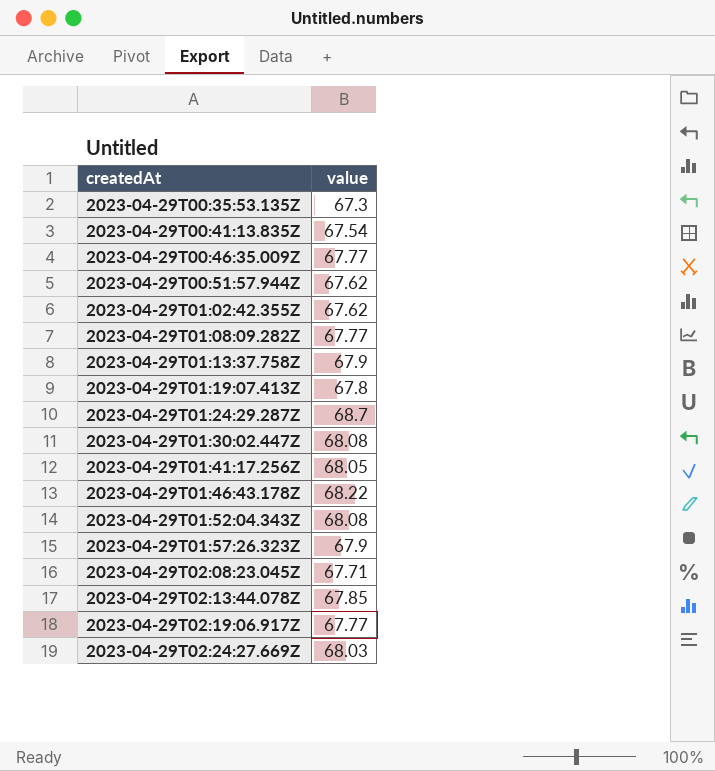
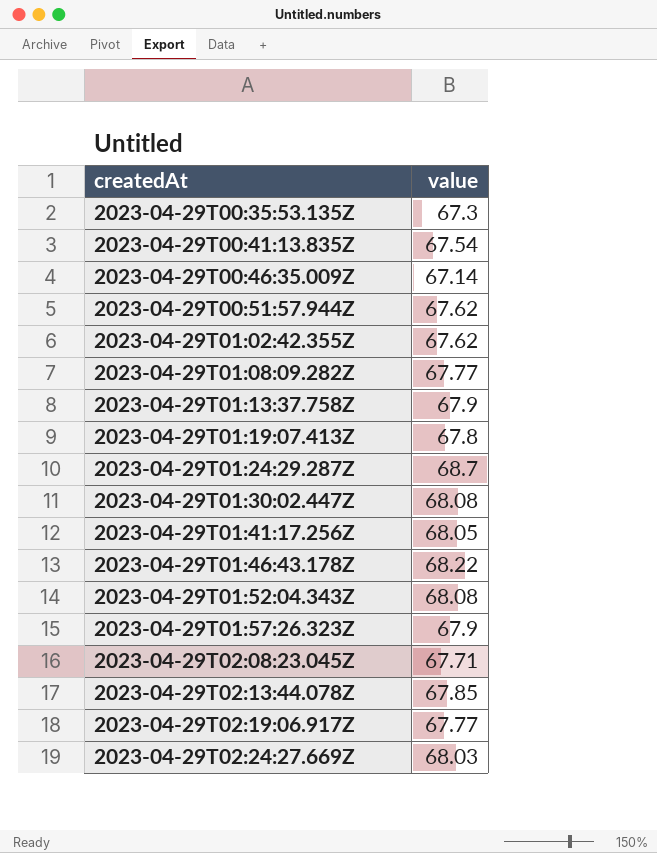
2023-04-29T00:46:35.009Z | value: 67.77 -> 67.14

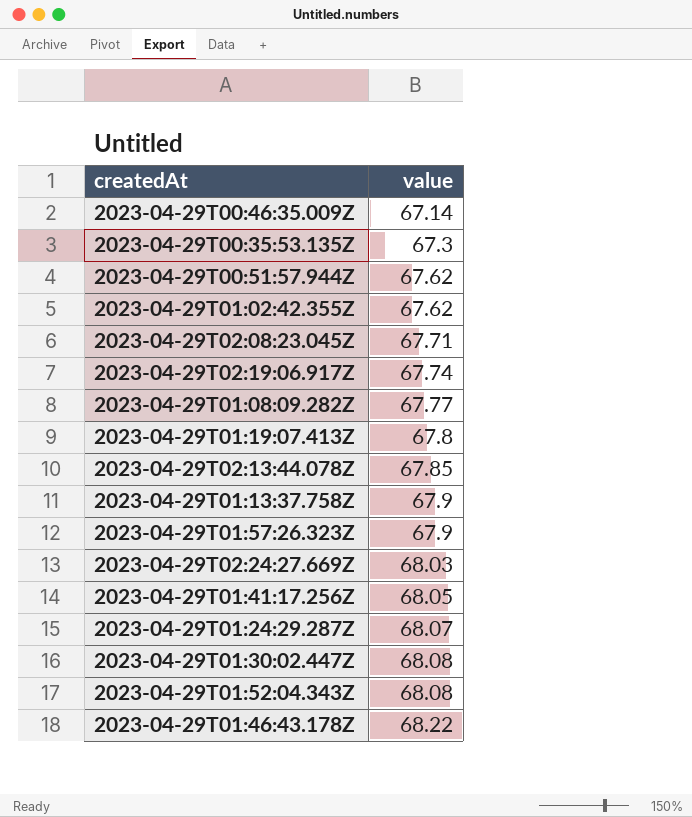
row order: createdAt ascending -> value ascending
row 2023-04-29T00:41:13.835Z: 67.54 -> none
2023-04-29T02:19:06.917Z | value: 67.77 -> 67.74
2023-04-29T01:24:29.287Z | value: 68.7 -> 68.07

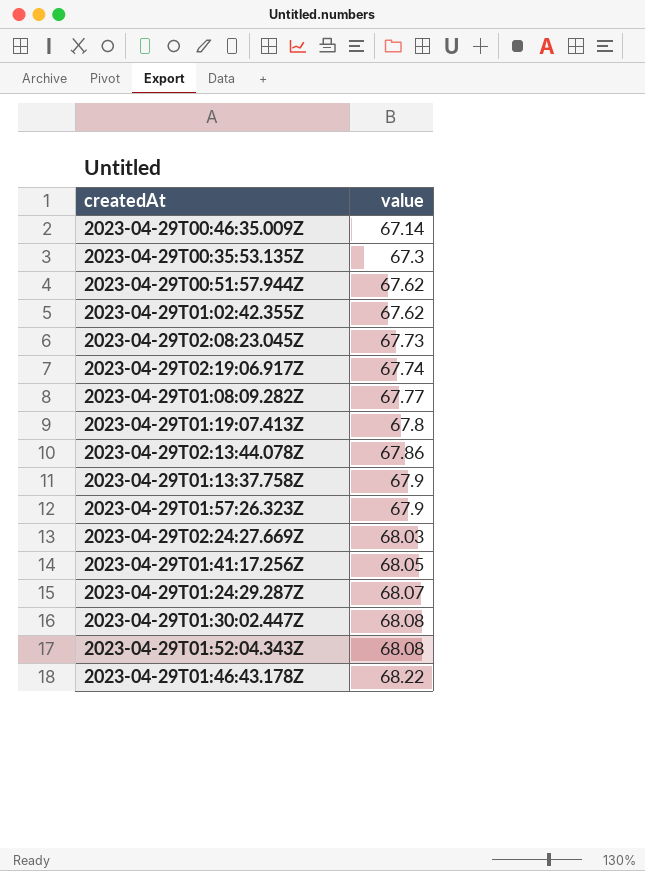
2023-04-29T02:08:23.045Z | value: 67.71 -> 67.73
2023-04-29T02:13:44.078Z | value: 67.85 -> 67.86

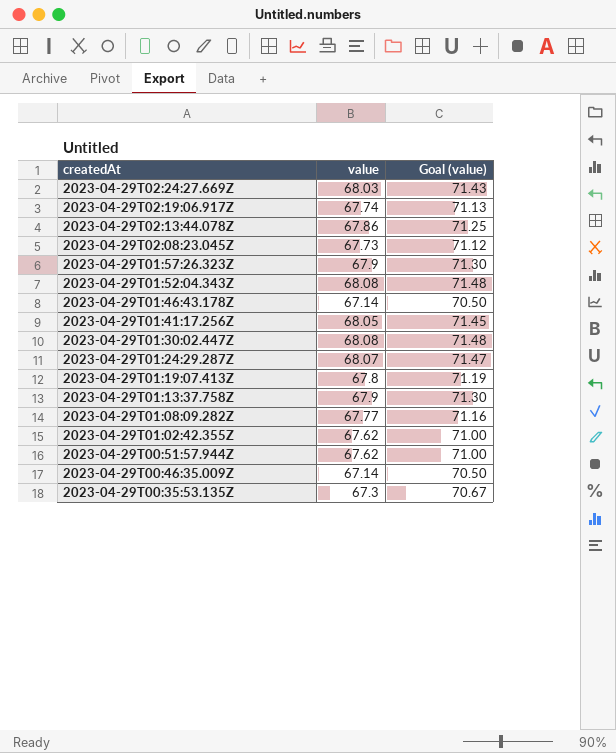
row order: value ascending -> createdAt descending
column Goal (value) | formula: none -> [value] * 1.05
2023-04-29T01:46:43.178Z | value: 68.22 -> 67.14

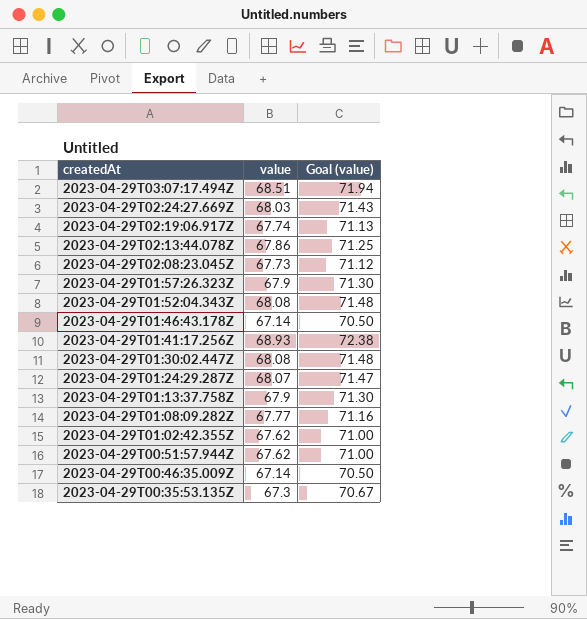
row 2023-04-29T01:19:07.413Z: 67.8 | 71.19 -> none
row 2023-04-29T03:07:17.494Z: none -> 68.51 | 71.94
2023-04-29T01:41:17.256Z | value: 68.05 -> 68.93
2023-04-29T01:41:17.256Z | Goal (value): 71.45 -> 72.38

